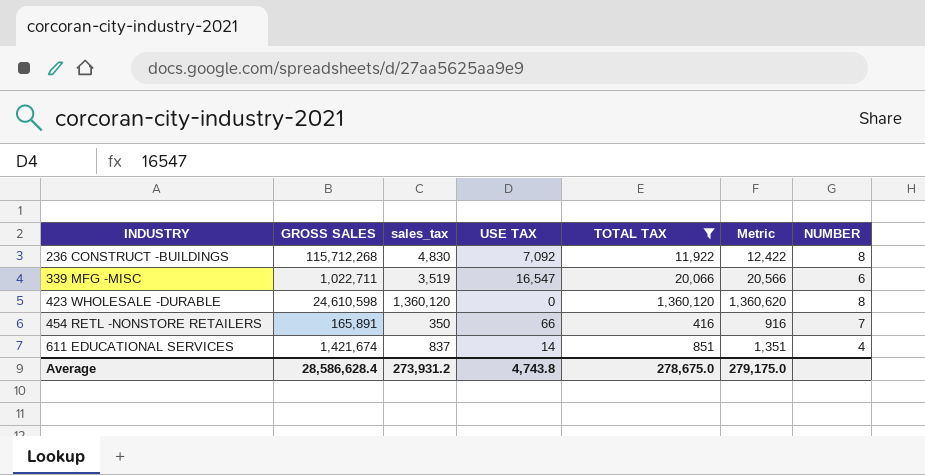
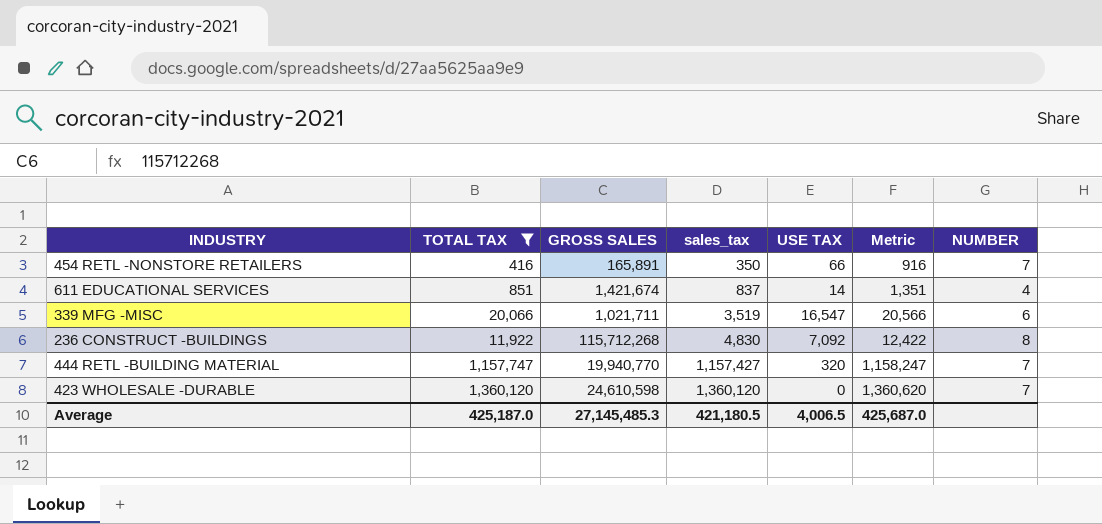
row order: INDUSTRY ascending -> sales_tax ascending
column TOTAL TAX | position: 5 -> 2
339 MFG -MISC | GROSS SALES: 1,022,711 -> 1,021,711
row 444 RETL -BUILDING MATERIAL: none -> 1,157,747 | 19,940,770 | 1,157,427 | 320 | 1,158,247 | 7
423 WHOLESALE -DURABLE | NUMBER: 8 -> 7
Average | TOTAL TAX: 278,675.0 -> 425,187.0
Average | GROSS SALES: 28,586,628.4 -> 27,145,485.3
Average | sales_tax: 273,931.2 -> 421,180.5
Average | USE TAX: 4,743.8 -> 4,006.5
Average | Metric: 279,175.0 -> 425,687.0

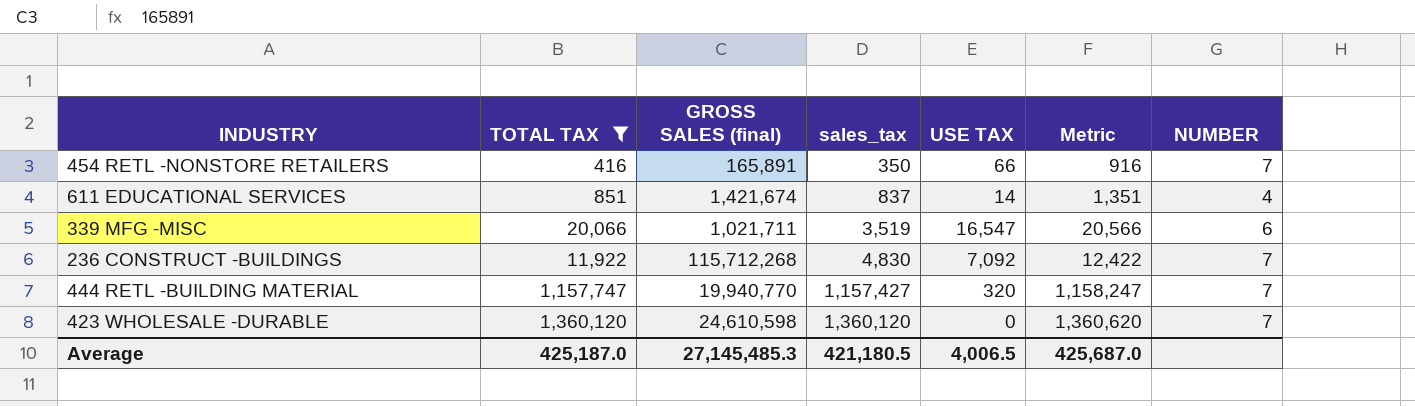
column name: GROSS SALES -> GROSS SALES (final)
236 CONSTRUCT -BUILDINGS | NUMBER: 8 -> 7

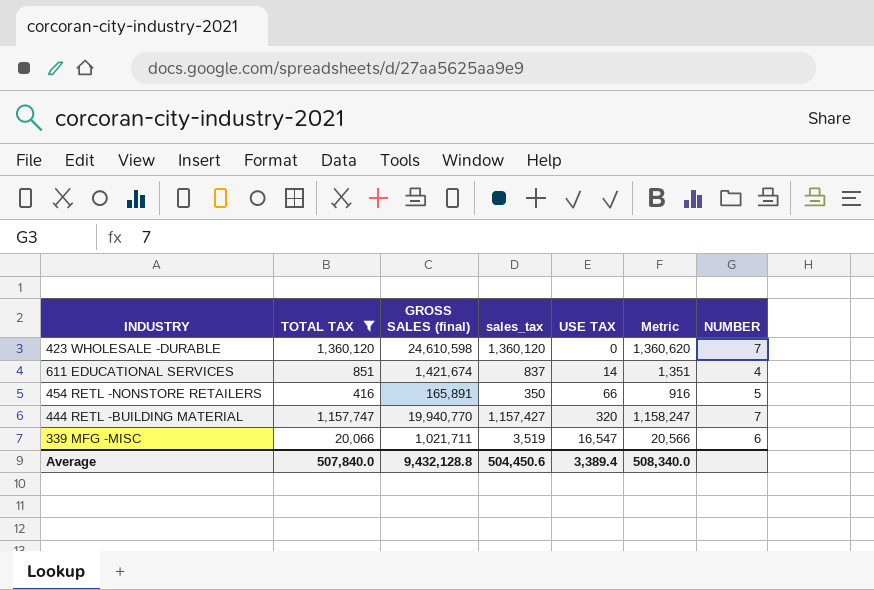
row order: sales_tax ascending -> USE TAX ascending
row 236 CONSTRUCT -BUILDINGS: 11,922 | 115,712,268 | 4,830 | 7,092 | 12,422 | 7 -> none
454 RETL -NONSTORE RETAILERS | NUMBER: 7 -> 5
Average | TOTAL TAX: 425,187.0 -> 507,840.0
Average | GROSS SALES (final): 27,145,485.3 -> 9,432,128.8
Average | sales_tax: 421,180.5 -> 504,450.6
Average | USE TAX: 4,006.5 -> 3,389.4
Average | Metric: 425,687.0 -> 508,340.0

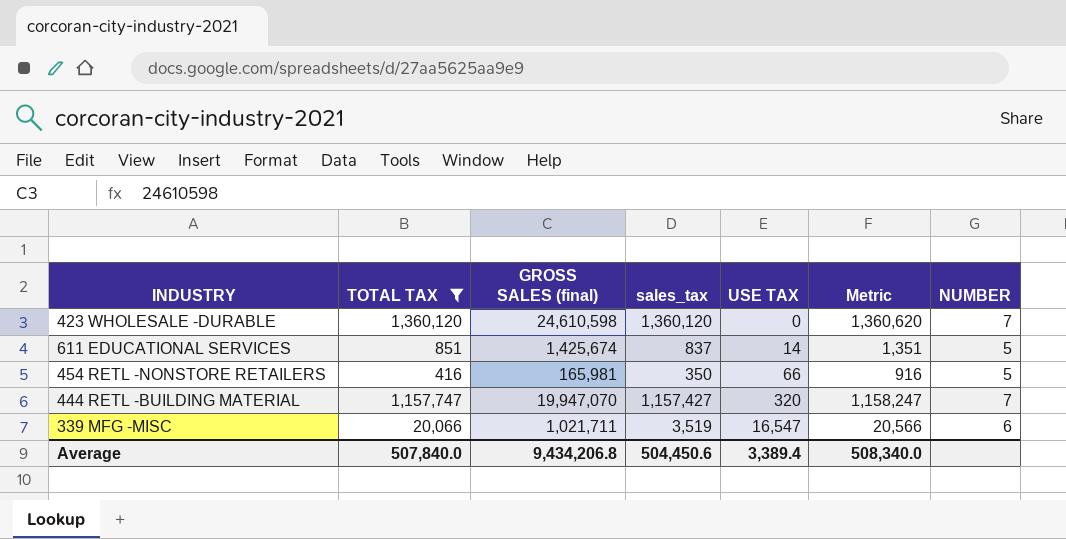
611 EDUCATIONAL SERVICES | GROSS SALES (final): 1,421,674 -> 1,425,674
611 EDUCATIONAL SERVICES | NUMBER: 4 -> 5
454 RETL -NONSTORE RETAILERS | GROSS SALES (final): 165,891 -> 165,981
444 RETL -BUILDING MATERIAL | GROSS SALES (final): 19,940,770 -> 19,947,070
Average | GROSS SALES (final): 9,432,128.8 -> 9,434,206.8

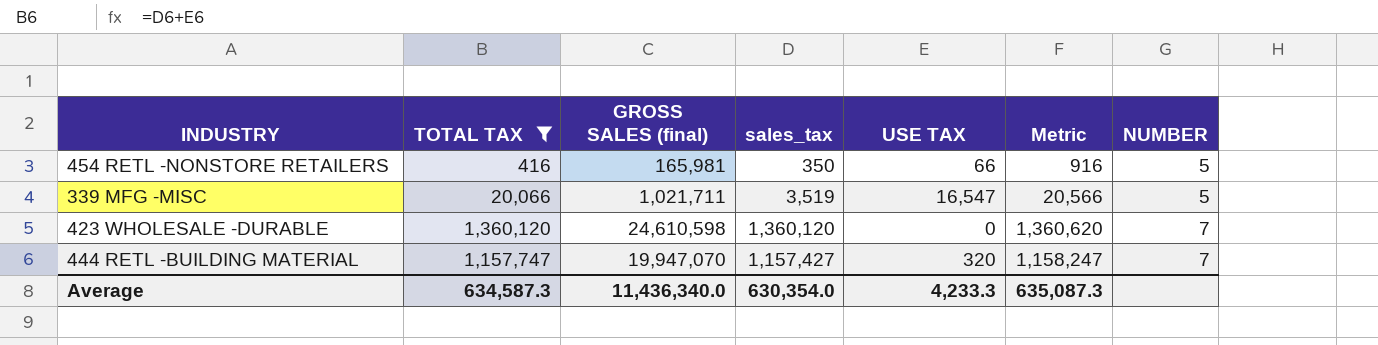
row order: USE TAX ascending -> NUMBER ascending
row 611 EDUCATIONAL SERVICES: 851 | 1,425,674 | 837 | 14 | 1,351 | 5 -> none
339 MFG -MISC | NUMBER: 6 -> 5
Average | TOTAL TAX: 507,840.0 -> 634,587.3
Average | GROSS SALES (final): 9,434,206.8 -> 11,436,340.0
Average | sales_tax: 504,450.6 -> 630,354.0
Average | USE TAX: 3,389.4 -> 4,233.3
Average | Metric: 508,340.0 -> 635,087.3

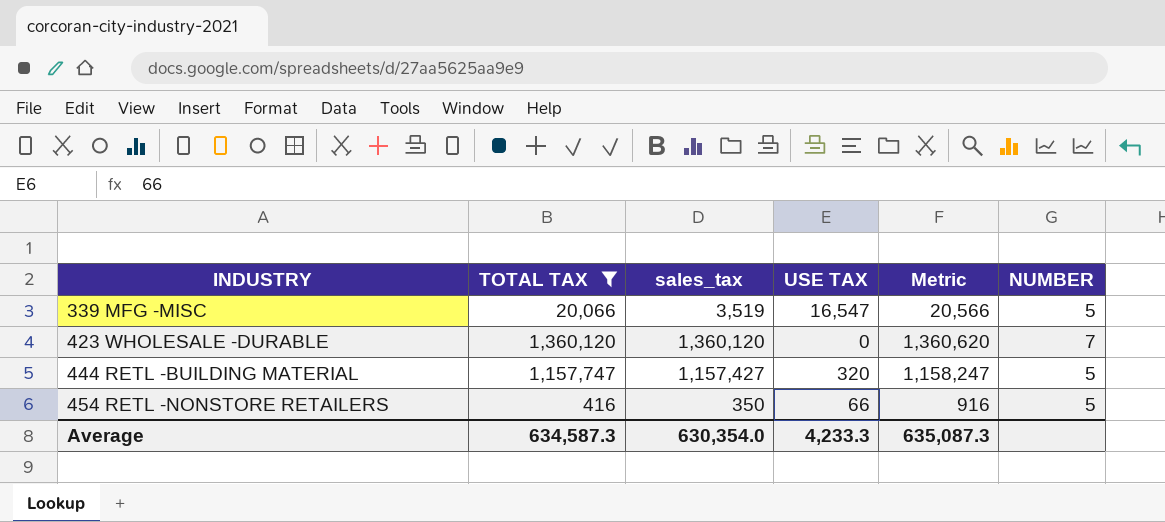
row order: NUMBER ascending -> INDUSTRY ascending
column GROSS SALES (final) | position: 3 -> none
444 RETL -BUILDING MATERIAL | NUMBER: 7 -> 5

